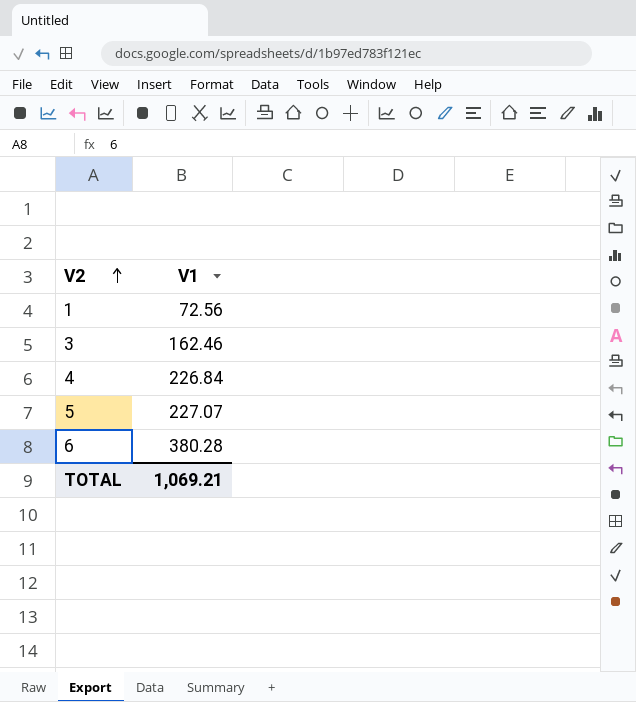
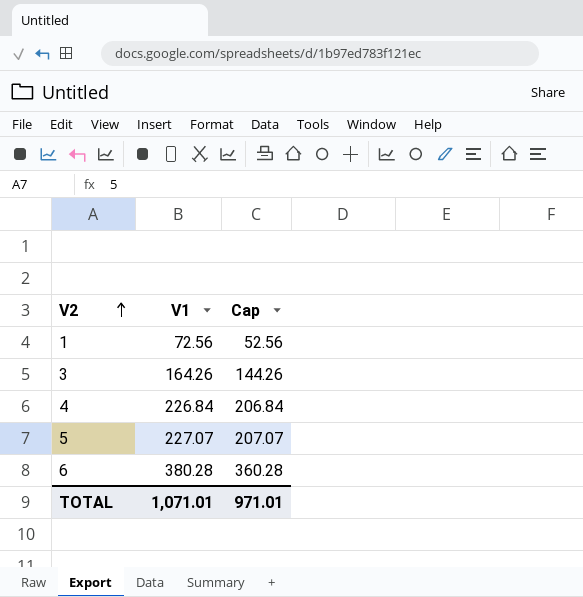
column Cap | formula: none -> [V1] - 20
3 | V1: 162.46 -> 164.26
TOTAL | V1: 1,069.21 -> 1,071.01

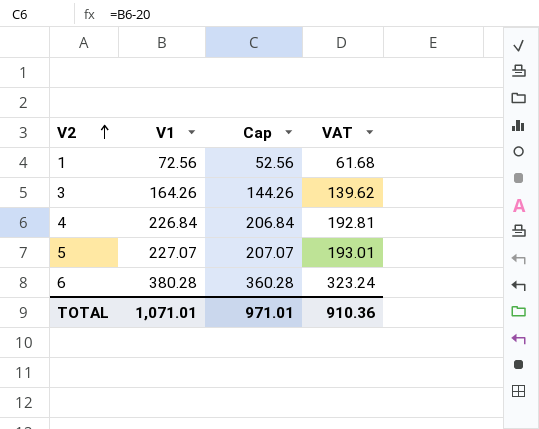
column VAT | formula: none -> [V1] * 0.85

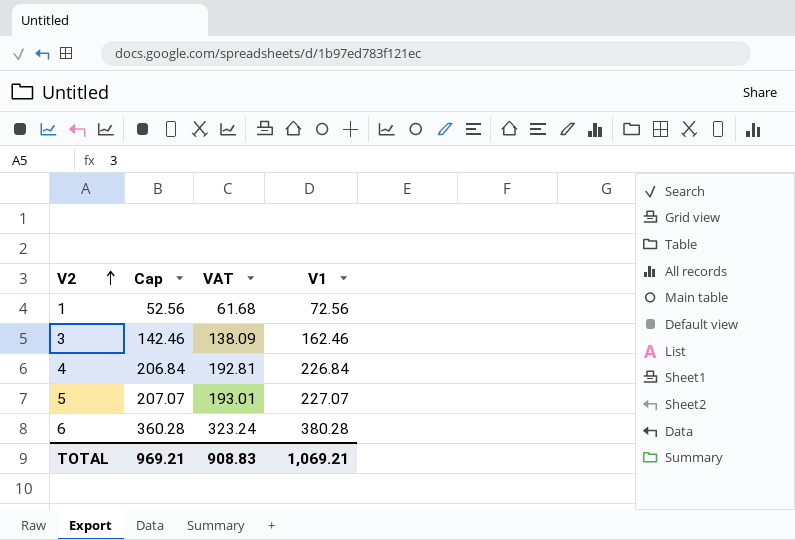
column V1 | position: 2 -> 4
3 | Cap: 144.26 -> 142.46
3 | VAT: 139.62 -> 138.09
3 | V1: 164.26 -> 162.46
TOTAL | Cap: 971.01 -> 969.21
TOTAL | VAT: 910.36 -> 908.83
TOTAL | V1: 1,071.01 -> 1,069.21

